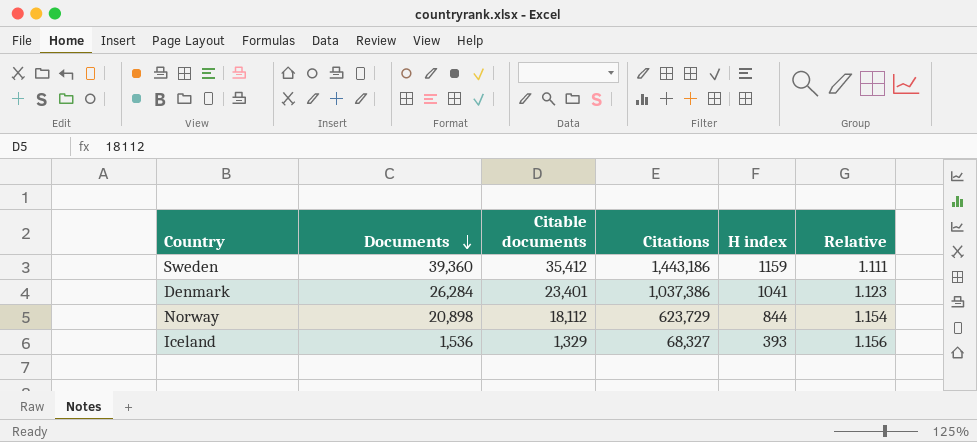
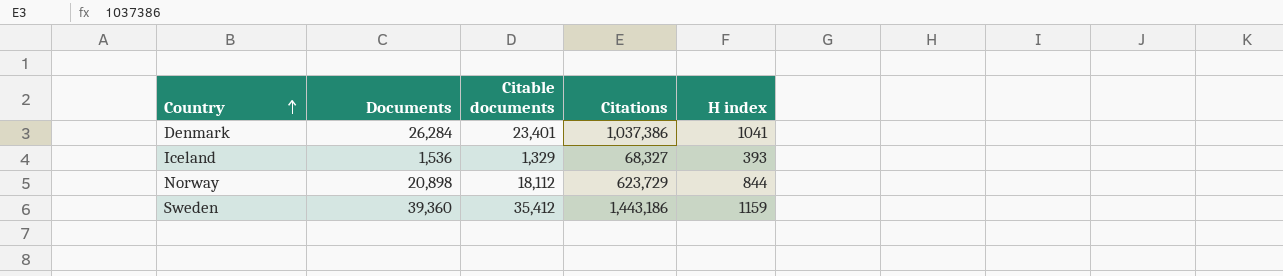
row order: Documents descending -> Country ascending
column Relative | formula: [Documents] / [Citable documents] -> none

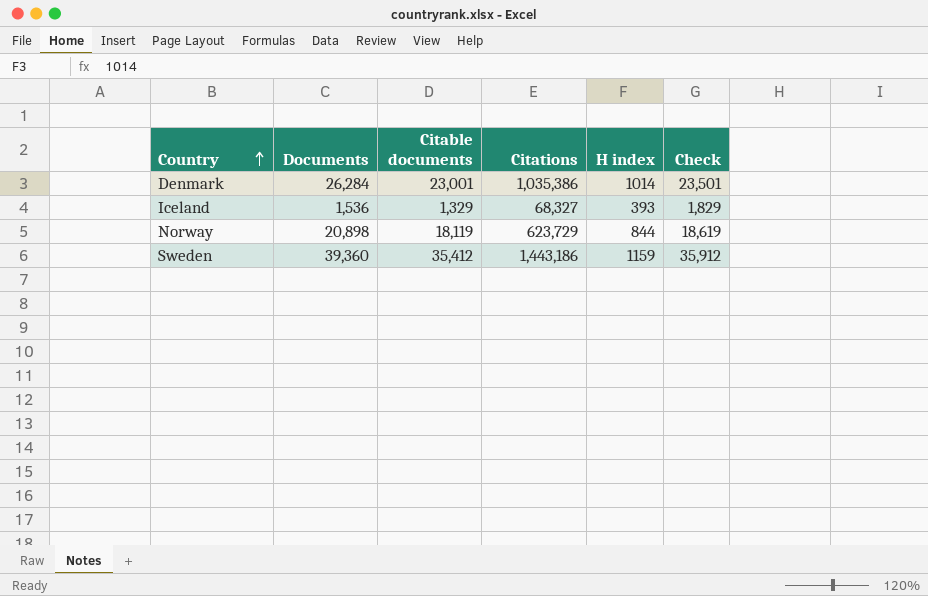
column Check | formula: none -> [Citable documents] + 500
Denmark | Citable documents: 23,401 -> 23,001
Denmark | Citations: 1,037,386 -> 1,035,386
Denmark | H index: 1041 -> 1014
Norway | Citable documents: 18,112 -> 18,119

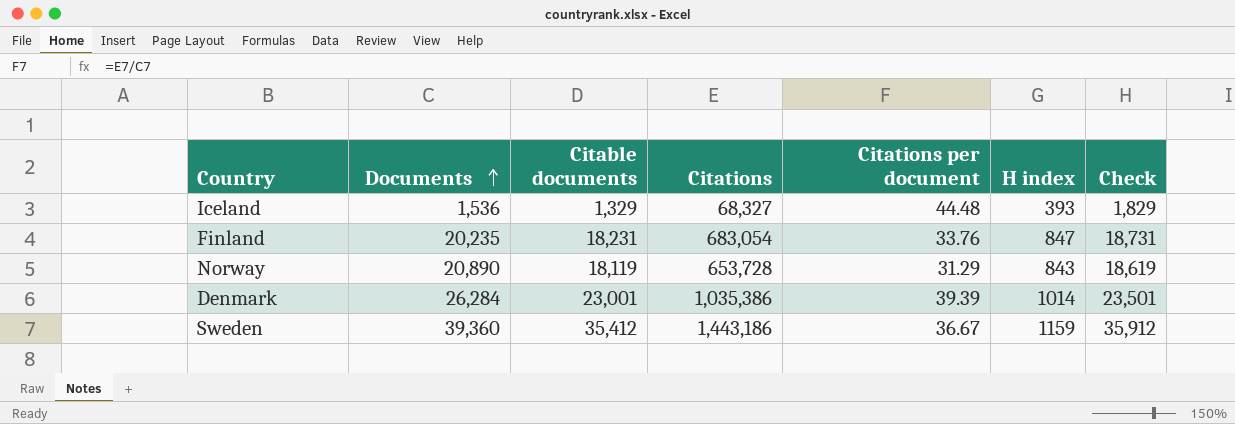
row order: Country ascending -> Documents ascending
column Citations per document | formula: none -> [Citations] / [Documents]
row Finland: none -> 20,235 | 18,231 | 683,054 | 33.76 | 847 | 18,731
Norway | Documents: 20,898 -> 20,890
Norway | Citations: 623,729 -> 653,728
Norway | H index: 844 -> 843

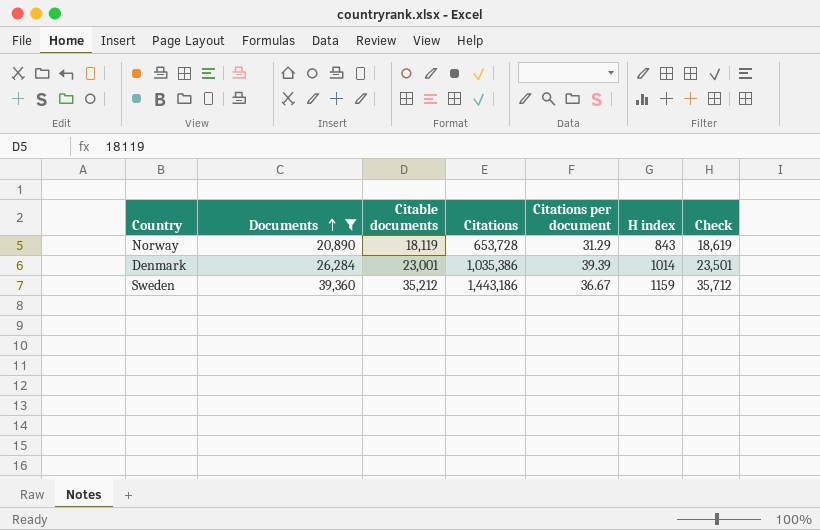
filter: none -> Documents >= 20,890
Sweden | Citable documents: 35,412 -> 35,212
Sweden | Check: 35,912 -> 35,712

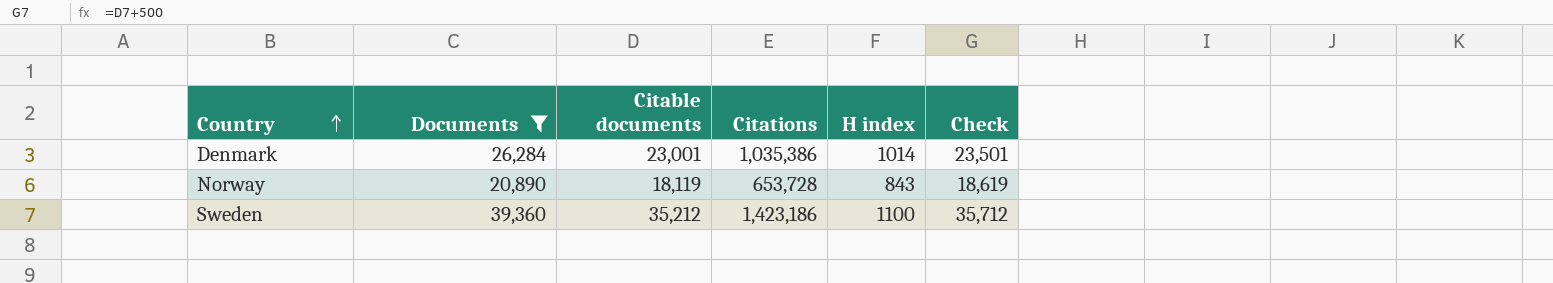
row order: Documents ascending -> Country ascending
column Citations per document | formula: [Citations] / [Documents] -> none
Sweden | Citations: 1,443,186 -> 1,423,186
Sweden | H index: 1159 -> 1100

